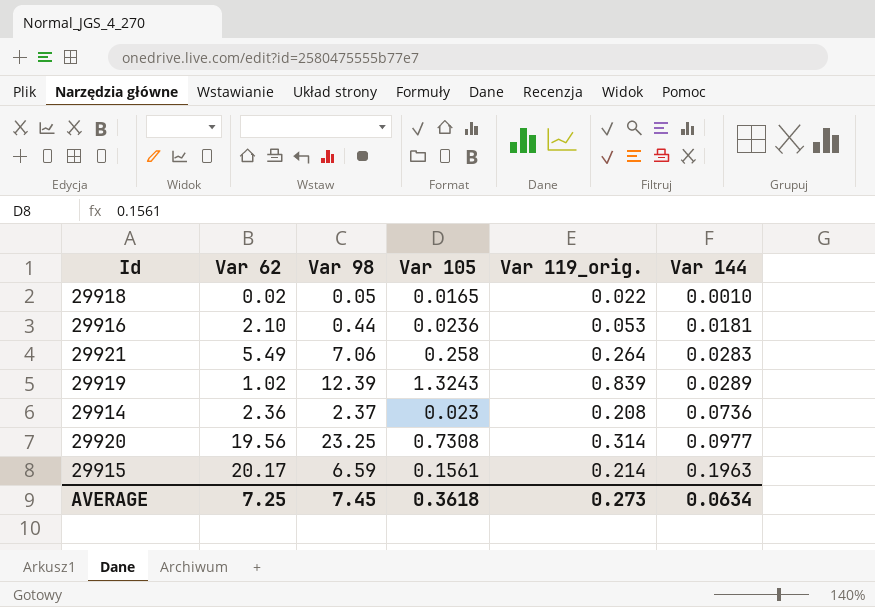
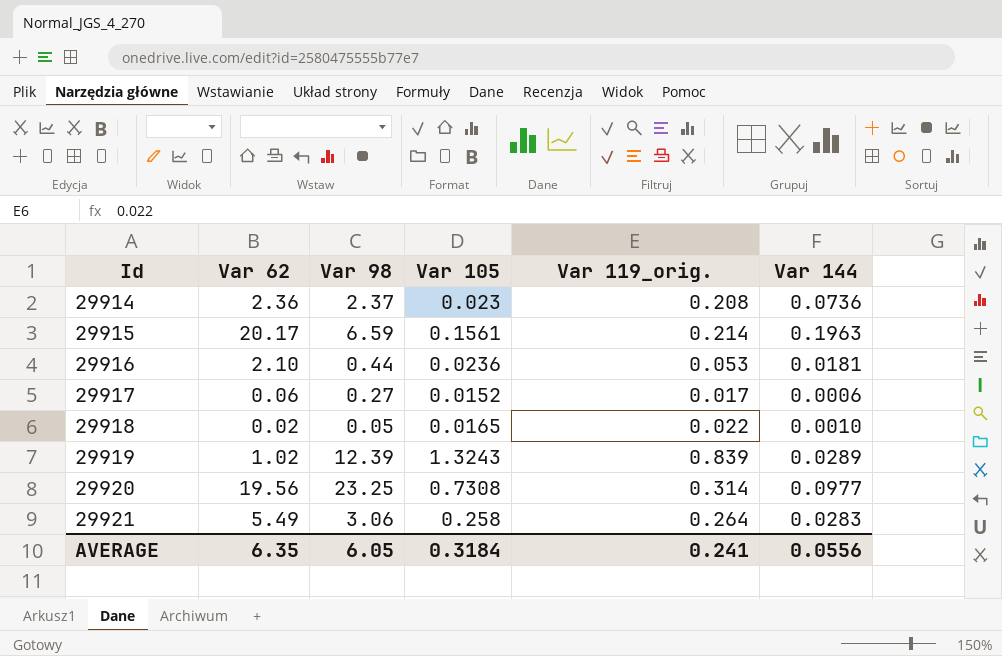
row order: Var 144 ascending -> Id ascending
row 29917: none -> 0.06 | 0.27 | 0.0152 | 0.017 | 0.0006
29921 | Var 98: 7.06 -> 3.06
AVERAGE | Var 62: 7.25 -> 6.35
AVERAGE | Var 98: 7.45 -> 6.05
AVERAGE | Var 105: 0.3618 -> 0.3184
AVERAGE | Var 119_orig.: 0.273 -> 0.241
AVERAGE | Var 144: 0.0634 -> 0.0556

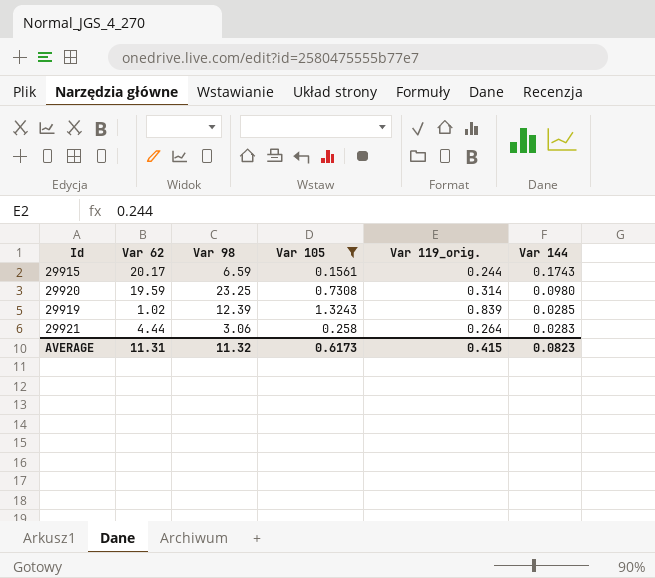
filter: none -> Var 105 >= 0.1561
row order: Id ascending -> Var 144 descending
29915 | Var 119_orig.: 0.214 -> 0.244
29915 | Var 144: 0.1963 -> 0.1743
29920 | Var 62: 19.56 -> 19.59
29920 | Var 144: 0.0977 -> 0.0980
29919 | Var 144: 0.0289 -> 0.0285
29921 | Var 62: 5.49 -> 4.44
AVERAGE | Var 62: 6.35 -> 11.31
AVERAGE | Var 98: 6.05 -> 11.32
AVERAGE | Var 105: 0.3184 -> 0.6173
AVERAGE | Var 119_orig.: 0.241 -> 0.415
AVERAGE | Var 144: 0.0556 -> 0.0823

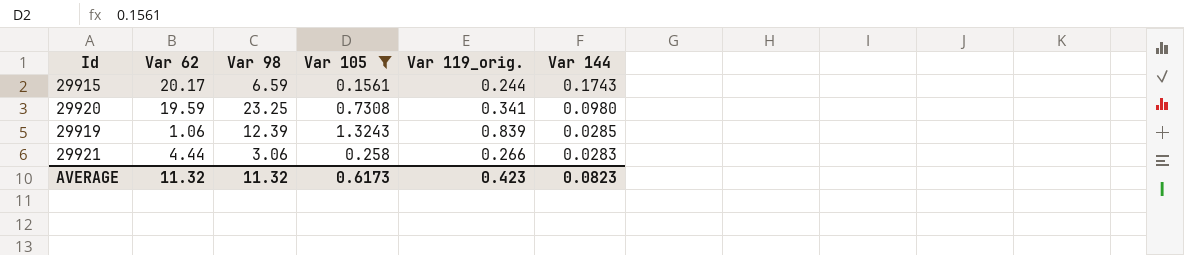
29920 | Var 119_orig.: 0.314 -> 0.341
29919 | Var 62: 1.02 -> 1.06
29921 | Var 119_orig.: 0.264 -> 0.266
AVERAGE | Var 62: 11.31 -> 11.32
AVERAGE | Var 119_orig.: 0.415 -> 0.423

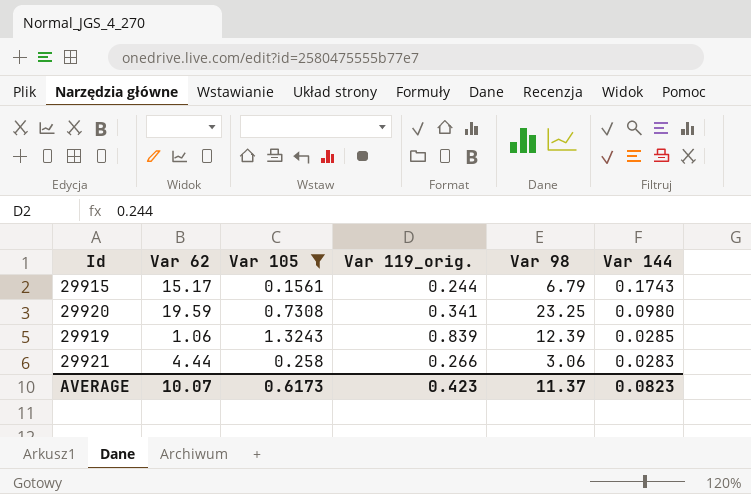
column Var 98 | position: 3 -> 5
29915 | Var 62: 20.17 -> 15.17
29915 | Var 98: 6.59 -> 6.79
AVERAGE | Var 62: 11.32 -> 10.07
AVERAGE | Var 98: 11.32 -> 11.37

